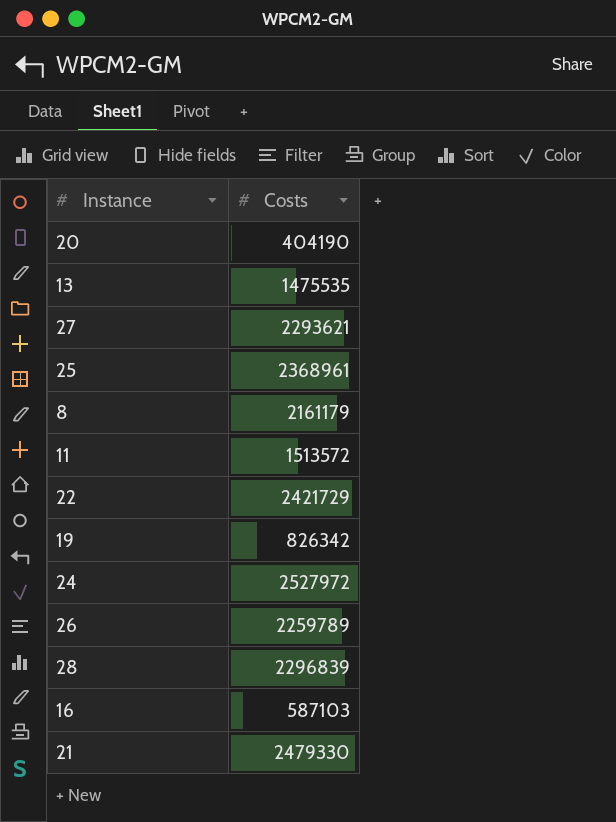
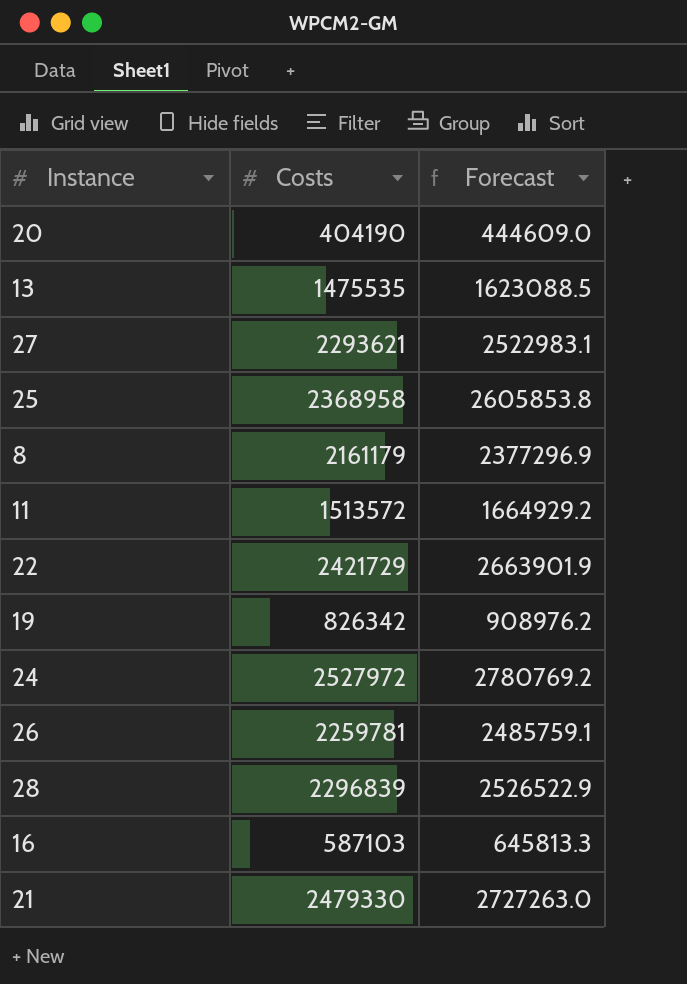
column Forecast | formula: none -> [Costs] * 1.1
25 | Costs: 2368961 -> 2368958
26 | Costs: 2259789 -> 2259781

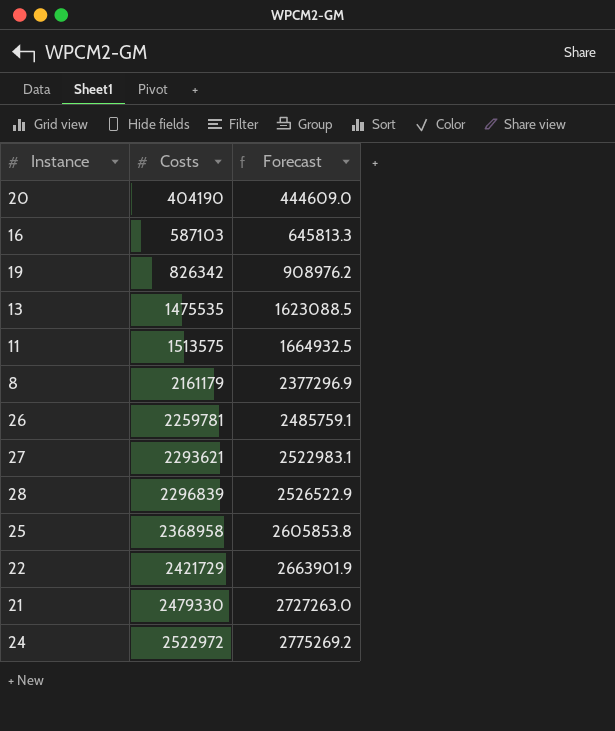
row order: none -> Costs ascending
11 | Costs: 1513572 -> 1513575
11 | Forecast: 1664929.2 -> 1664932.5
24 | Costs: 2527972 -> 2522972
24 | Forecast: 2780769.2 -> 2775269.2

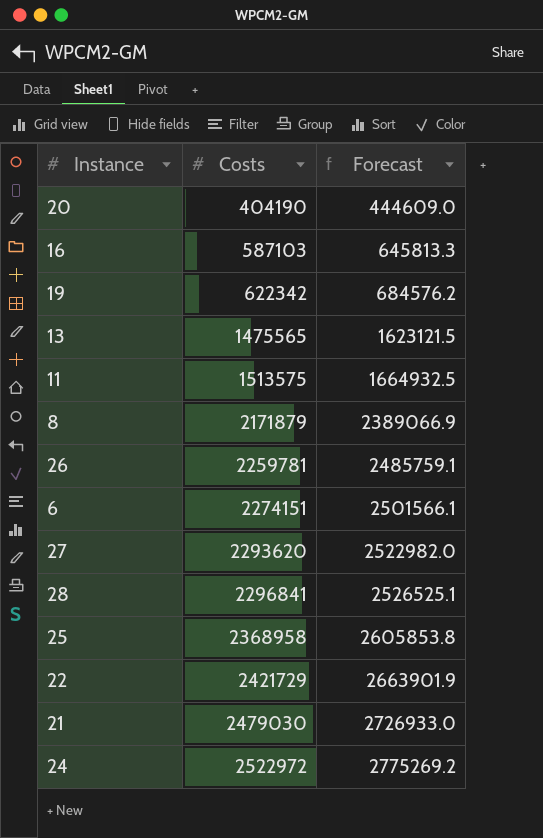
19 | Costs: 826342 -> 622342
19 | Forecast: 908976.2 -> 684576.2
13 | Costs: 1475535 -> 1475565
13 | Forecast: 1623088.5 -> 1623121.5
8 | Costs: 2161179 -> 2171879
8 | Forecast: 2377296.9 -> 2389066.9
row 6: none -> 2274151 | 2501566.1
27 | Costs: 2293621 -> 2293620
27 | Forecast: 2522983.1 -> 2522982.0
28 | Costs: 2296839 -> 2296841
28 | Forecast: 2526522.9 -> 2526525.1
21 | Costs: 2479330 -> 2479030
21 | Forecast: 2727263.0 -> 2726933.0

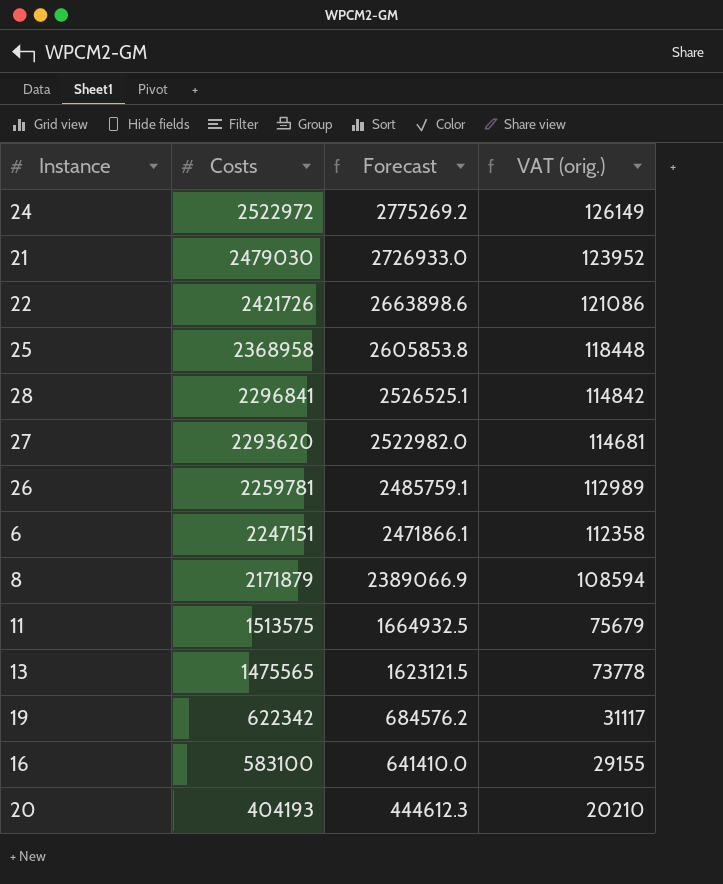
row order: Costs ascending -> Costs descending
column VAT (orig.) | formula: none -> [Costs] * 0.05
22 | Costs: 2421729 -> 2421726
22 | Forecast: 2663901.9 -> 2663898.6
6 | Costs: 2274151 -> 2247151
6 | Forecast: 2501566.1 -> 2471866.1
16 | Costs: 587103 -> 583100
16 | Forecast: 645813.3 -> 641410.0
20 | Costs: 404190 -> 404193
20 | Forecast: 444609.0 -> 444612.3

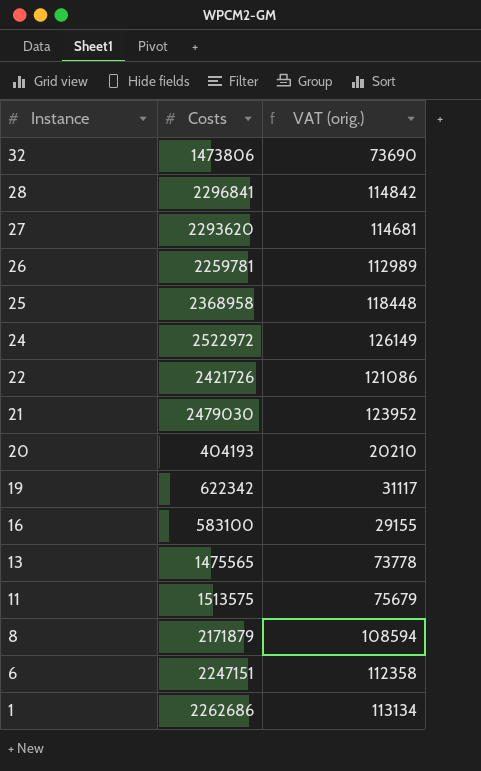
row order: Costs descending -> Instance descending
column Forecast | formula: [Costs] * 1.1 -> none
row 32: none -> 1473806 | 73690
row 1: none -> 2262686 | 113134

